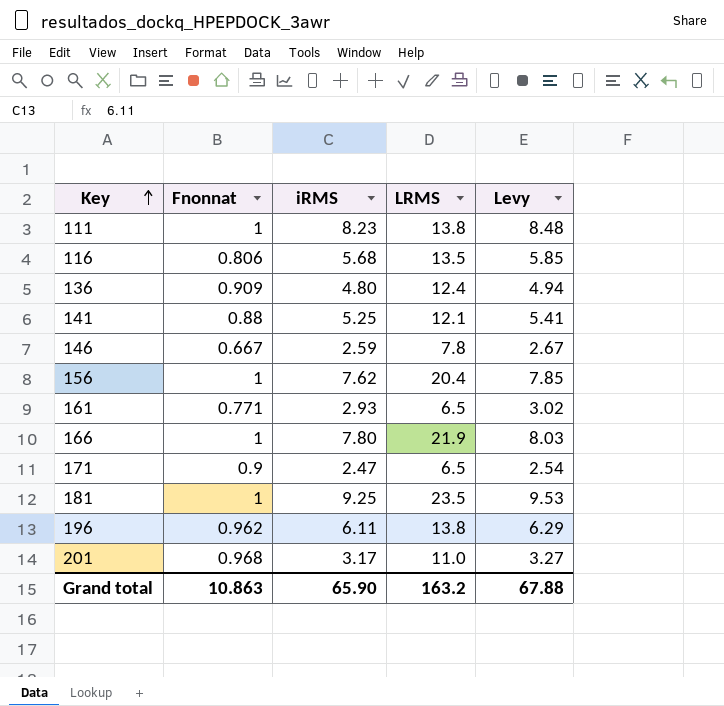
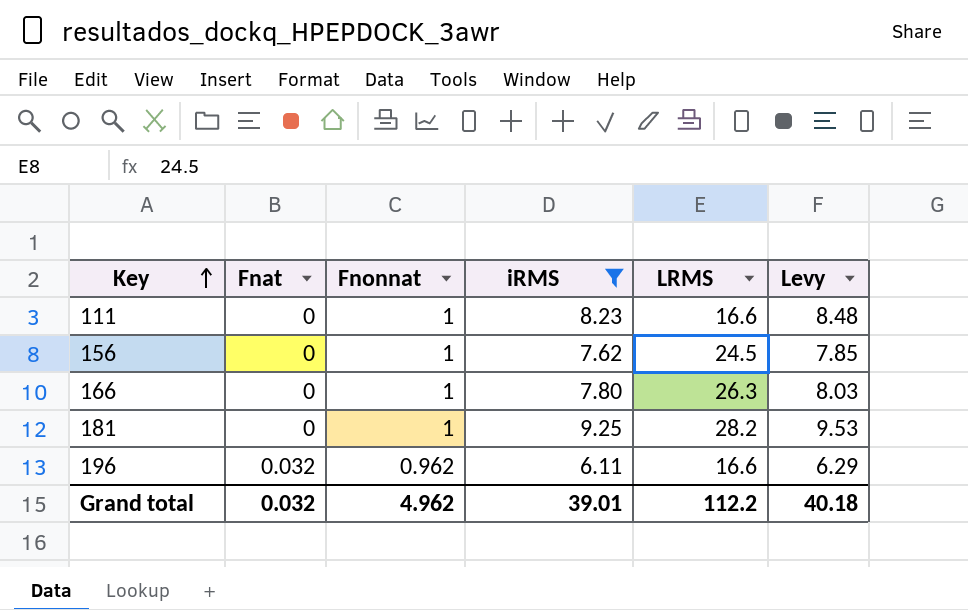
filter: none -> iRMS >= 6.11
column Fnat | position: none -> 2
111 | LRMS: 13.8 -> 16.6
156 | LRMS: 20.4 -> 24.5
166 | LRMS: 21.9 -> 26.3
181 | LRMS: 23.5 -> 28.2
196 | LRMS: 13.8 -> 16.6
Grand total | Fnonnat: 10.863 -> 4.962
Grand total | iRMS: 65.90 -> 39.01
Grand total | LRMS: 163.2 -> 112.2
Grand total | Levy: 67.88 -> 40.18

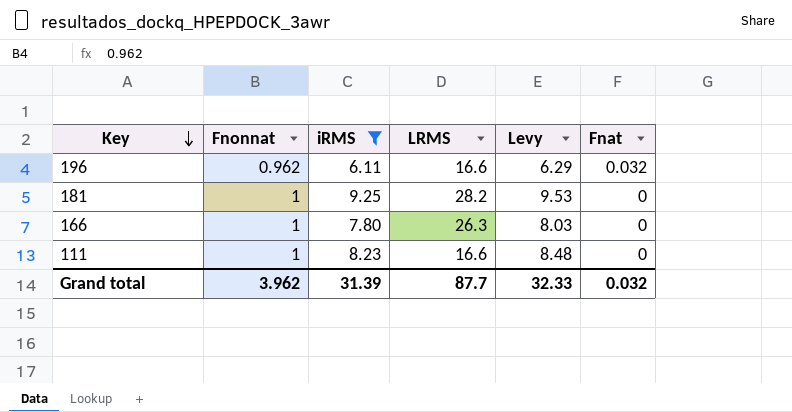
row order: Key ascending -> Key descending
column Fnat | position: 2 -> 6
row 156: 0 | 1 | 7.62 | 24.5 | 7.85 -> none
Grand total | Fnonnat: 4.962 -> 3.962
Grand total | iRMS: 39.01 -> 31.39
Grand total | LRMS: 112.2 -> 87.7
Grand total | Levy: 40.18 -> 32.33

